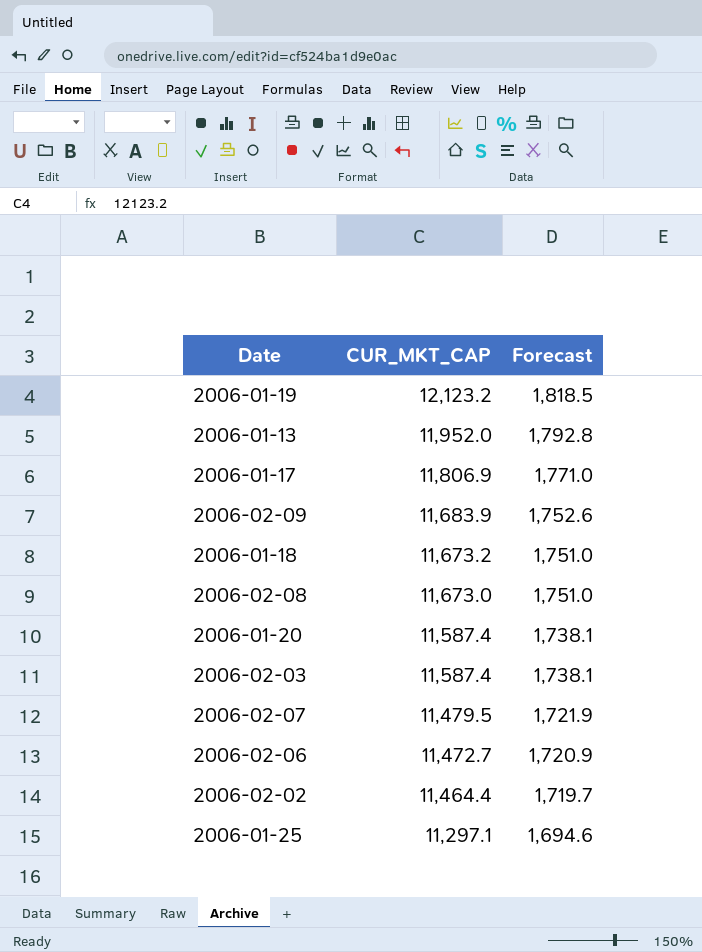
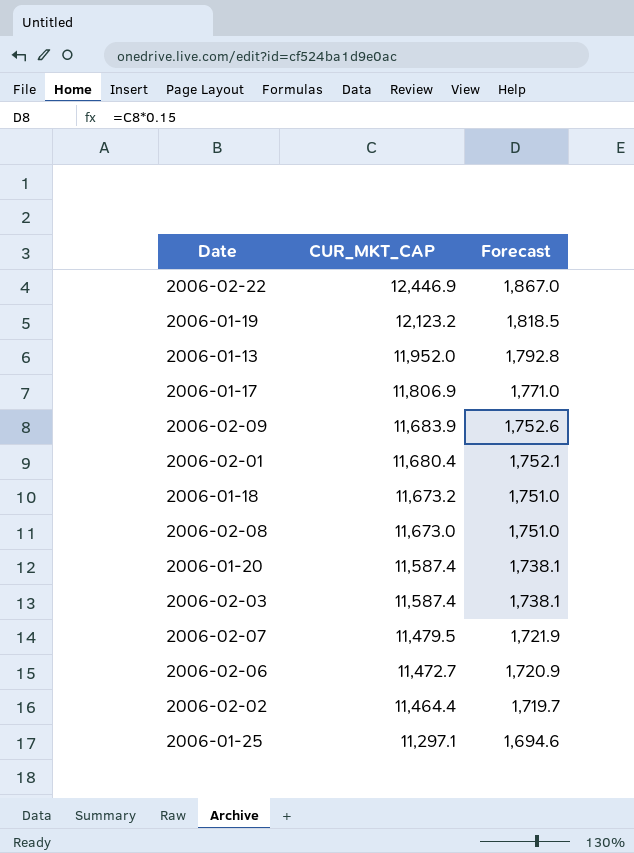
row 2006-02-22: none -> 12,446.9 | 1,867.0
row 2006-02-01: none -> 11,680.4 | 1,752.1

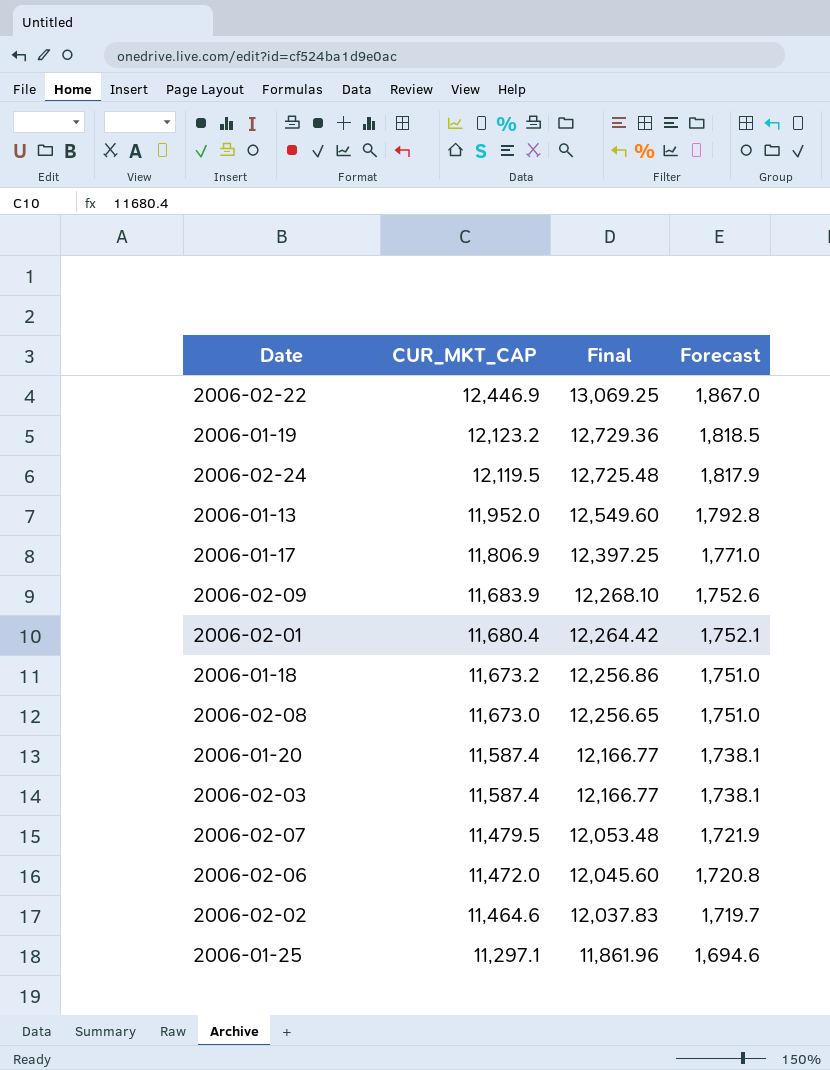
column Final | formula: none -> [CUR_MKT_CAP] * 1.05
row 2006-02-24: none -> 12,119.5 | 12,725.48 | 1,817.9
2006-02-06 | CUR_MKT_CAP: 11,472.7 -> 11,472.0
2006-02-06 | Forecast: 1,720.9 -> 1,720.8
2006-02-02 | CUR_MKT_CAP: 11,464.4 -> 11,464.6

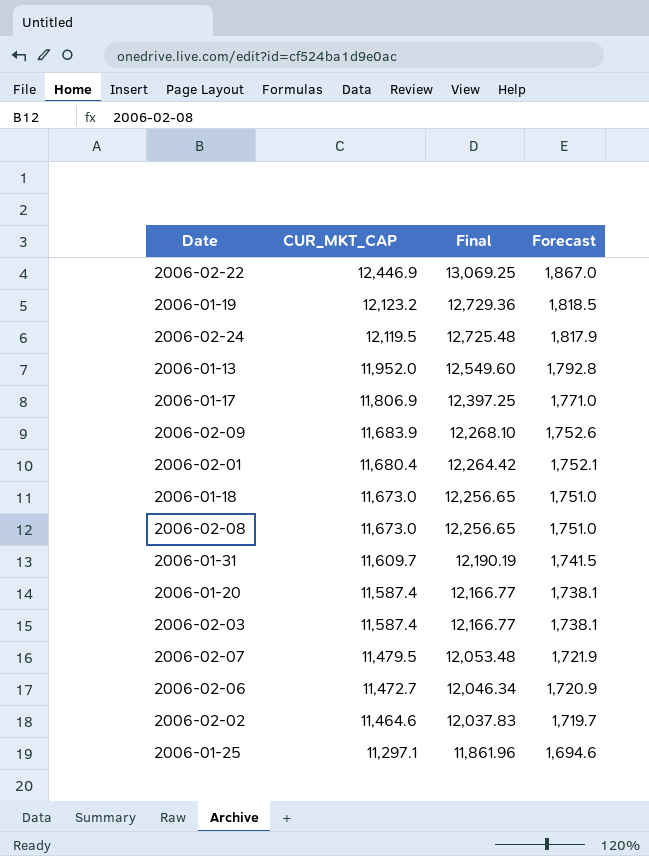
2006-01-18 | CUR_MKT_CAP: 11,673.2 -> 11,673.0
2006-01-18 | Final: 12,256.86 -> 12,256.65
row 2006-01-31: none -> 11,609.7 | 12,190.19 | 1,741.5
2006-02-06 | CUR_MKT_CAP: 11,472.0 -> 11,472.7
2006-02-06 | Final: 12,045.60 -> 12,046.34
2006-02-06 | Forecast: 1,720.8 -> 1,720.9

